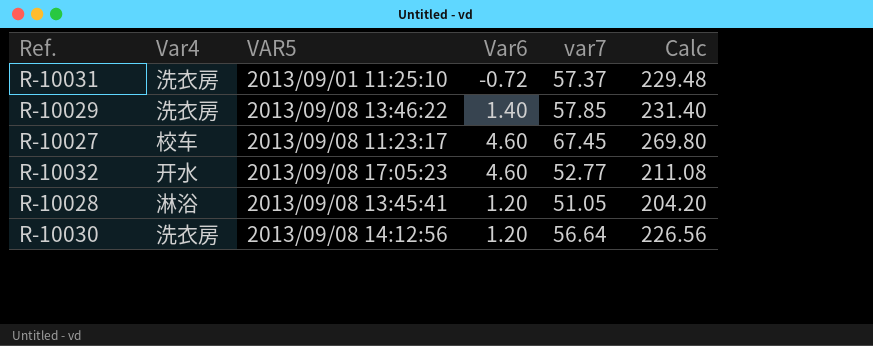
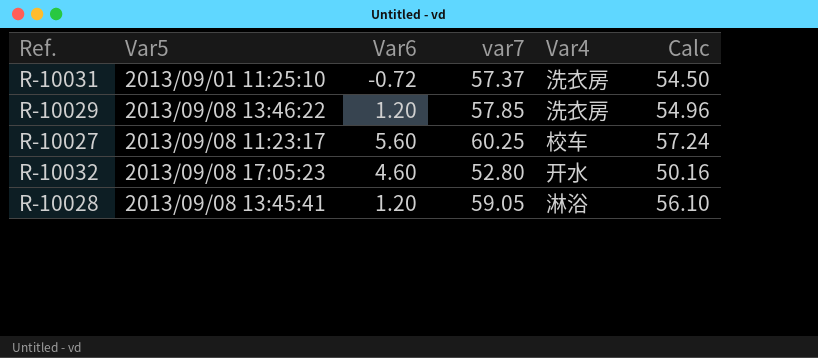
column name: VAR5 -> Var5
column Var4 | position: 2 -> 5
column Calc | formula: [var7] * 4 -> [var7] * 0.95
row R-10030: 洗衣房 | 2013/09/08 14:12:56 | 1.20 | 56.64 | 226.56 -> none
R-10029 | Var6: 1.40 -> 1.20
R-10027 | Var6: 4.60 -> 5.60
R-10027 | var7: 67.45 -> 60.25
R-10032 | var7: 52.77 -> 52.80
R-10028 | var7: 51.05 -> 59.05

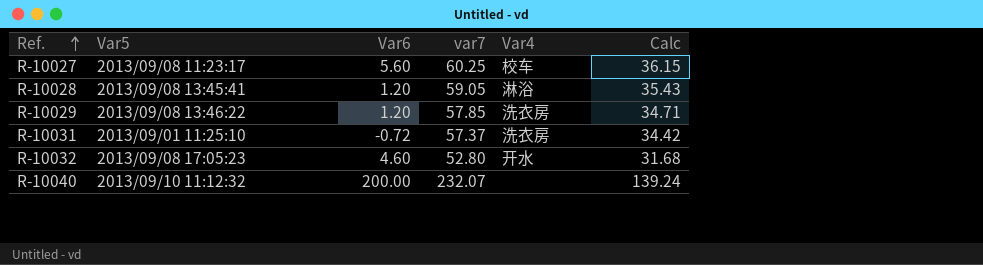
row order: none -> Ref. ascending
column Calc | formula: [var7] * 0.95 -> [var7] * 0.6
row R-10040: none -> 2013/09/10 11:12:32 | 200.00 | 232.07 | none | 139.24

